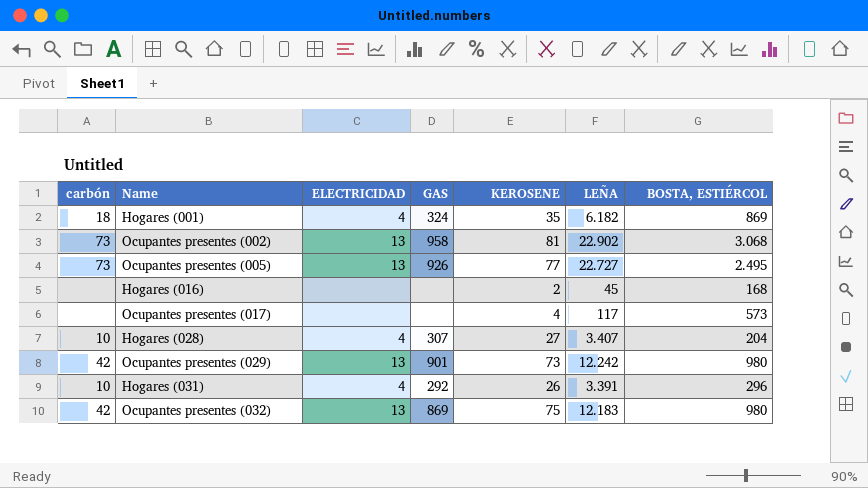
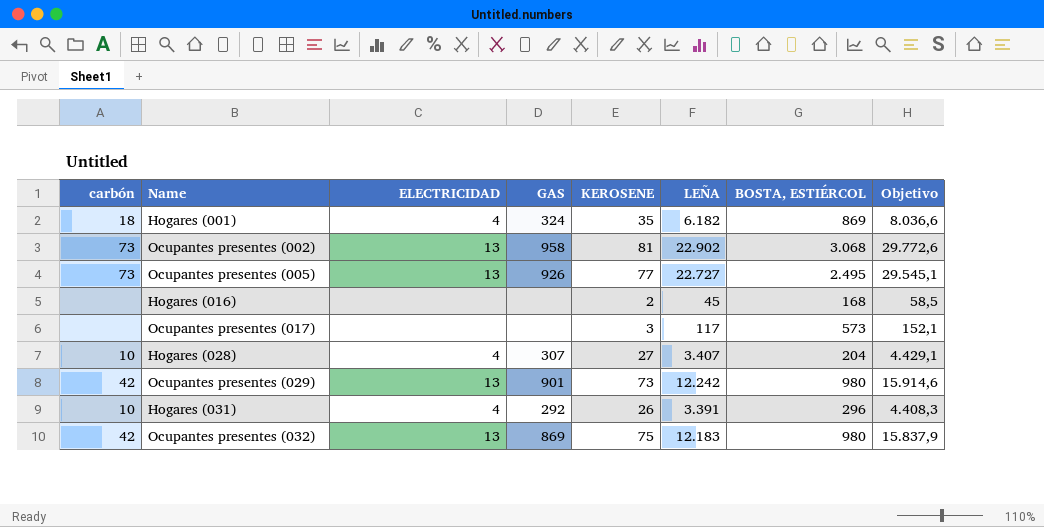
column Objetivo | formula: none -> [LEÑA] * 1,3
Ocupantes presentes (017) | KEROSENE: 4 -> 3

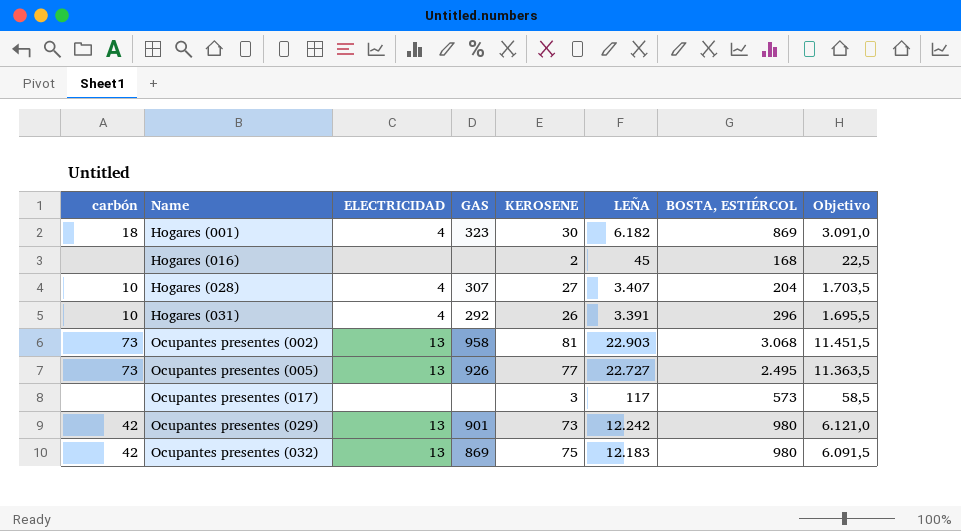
row order: none -> Name ascending
column Objetivo | formula: [LEÑA] * 1,3 -> [LEÑA] * 0,5
Hogares (001) | GAS: 324 -> 323
Hogares (001) | KEROSENE: 35 -> 30
Ocupantes presentes (002) | LEÑA: 22.902 -> 22.903

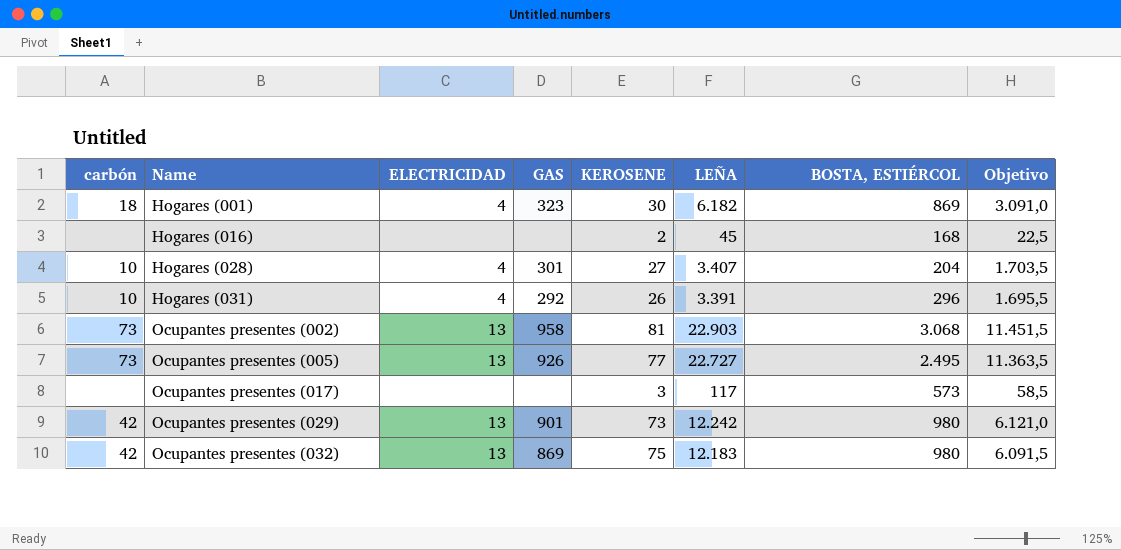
Hogares (028) | GAS: 307 -> 301

